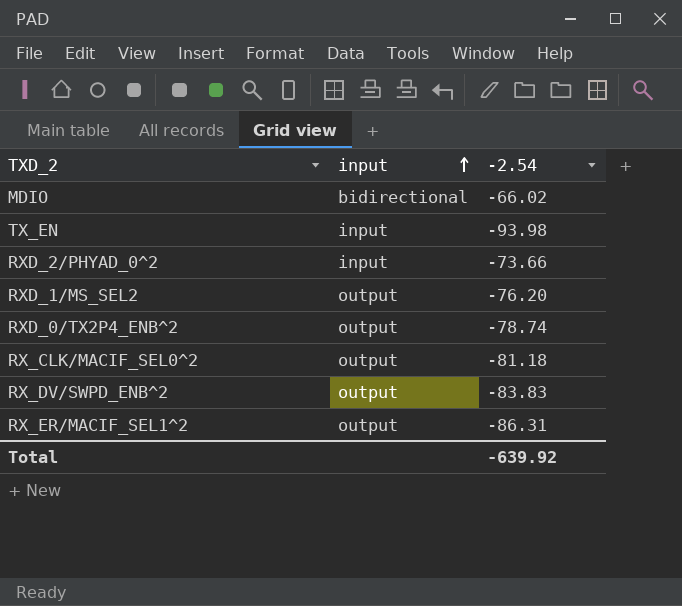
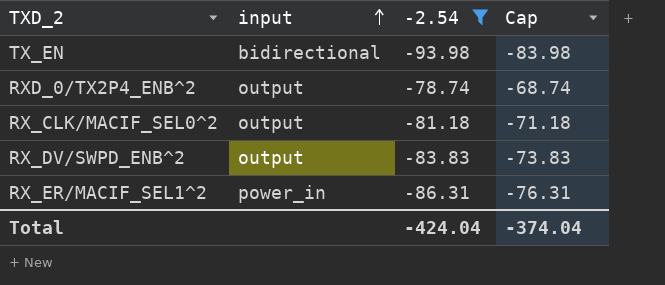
filter: none -> -2.54 <= -78.74
column Cap | formula: none -> [-2.54] + 10
TX_EN | input: input -> bidirectional
RX_ER/MACIF_SEL1^2 | input: output -> power_in
Total | -2.54: -639.92 -> -424.04

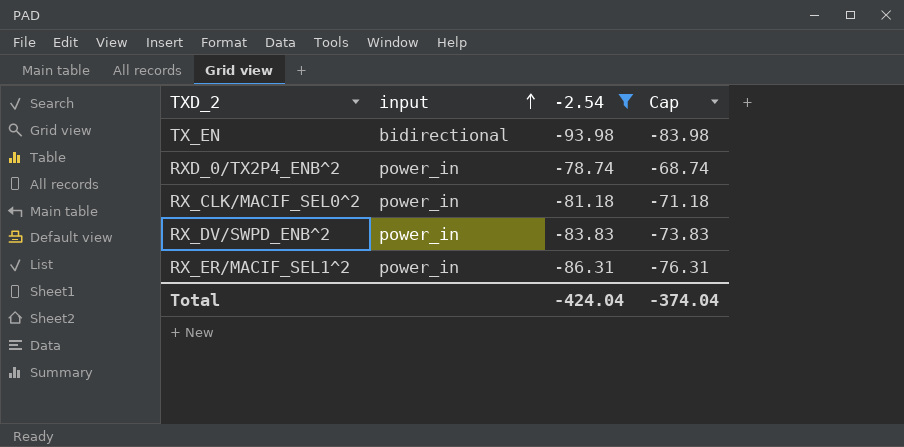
RXD_0/TX2P4_ENB^2 | input: output -> power_in
RX_CLK/MACIF_SEL0^2 | input: output -> power_in
RX_DV/SWPD_ENB^2 | input: output -> power_in

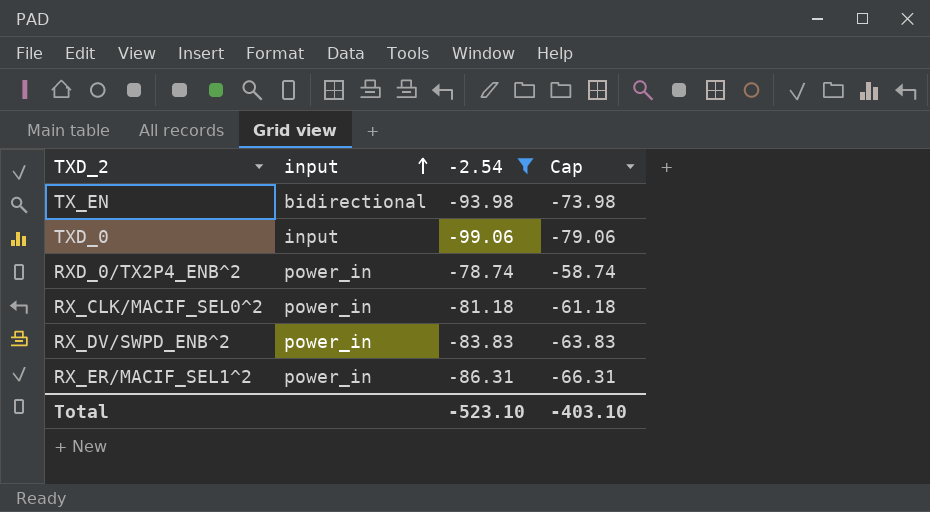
column Cap | formula: [-2.54] + 10 -> [-2.54] + 20
row TXD_0: none -> input | -99.06 | -79.06
Total | -2.54: -424.04 -> -523.10
Total | Cap: -374.04 -> -403.10

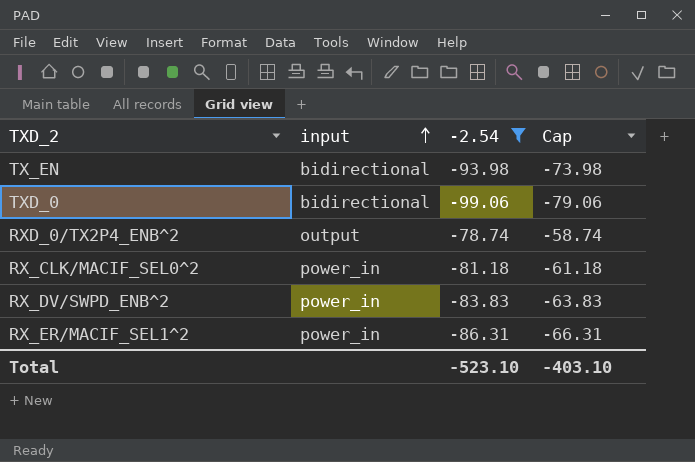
TXD_0 | input: input -> bidirectional
RXD_0/TX2P4_ENB^2 | input: power_in -> output

